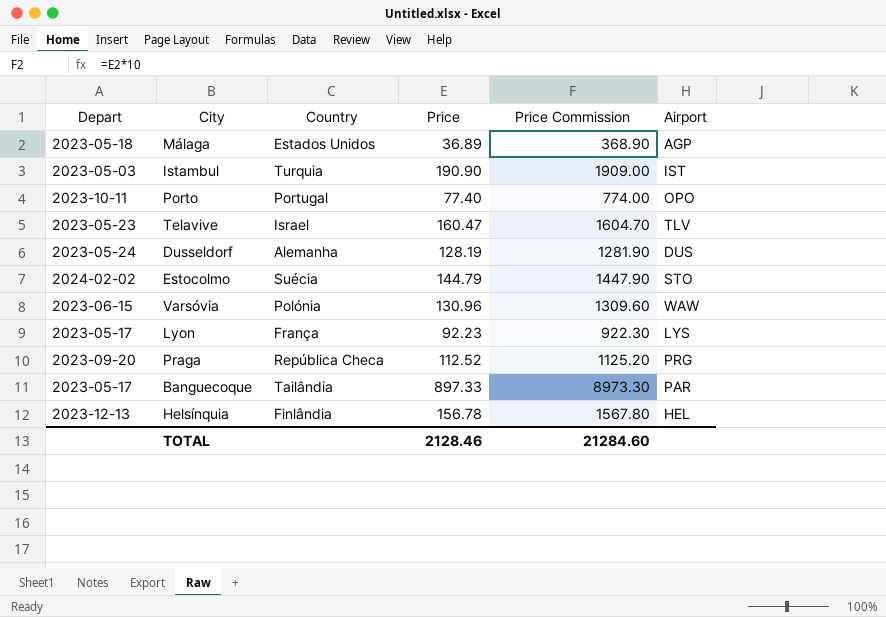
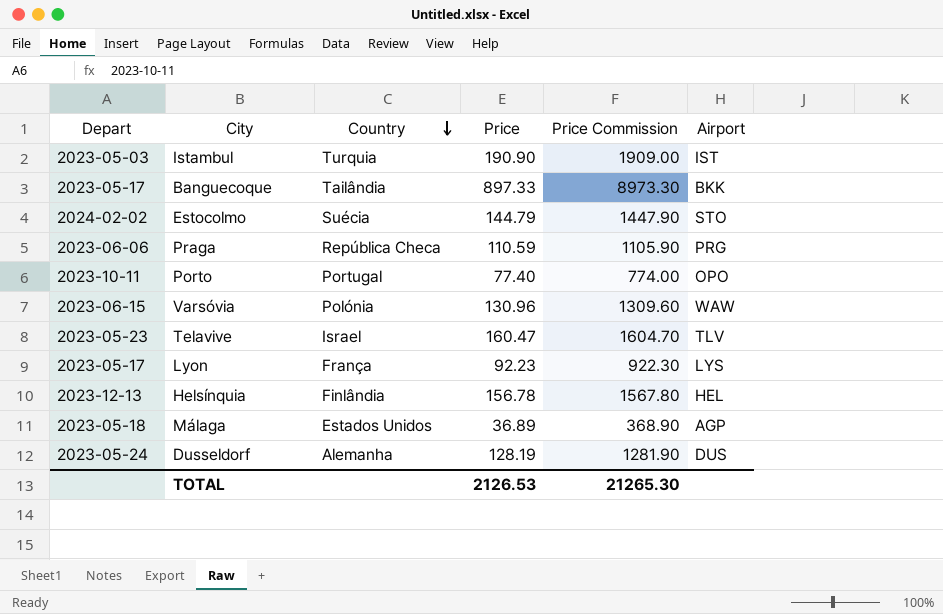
row order: none -> Country descending
Banguecoque | Airport: PAR -> BKK
Praga | Depart: 2023-09-20 -> 2023-06-06
Praga | Price: 112.52 -> 110.59
Praga | Price Commission: 1125.20 -> 1105.90
TOTAL | Price: 2128.46 -> 2126.53
TOTAL | Price Commission: 21284.60 -> 21265.30

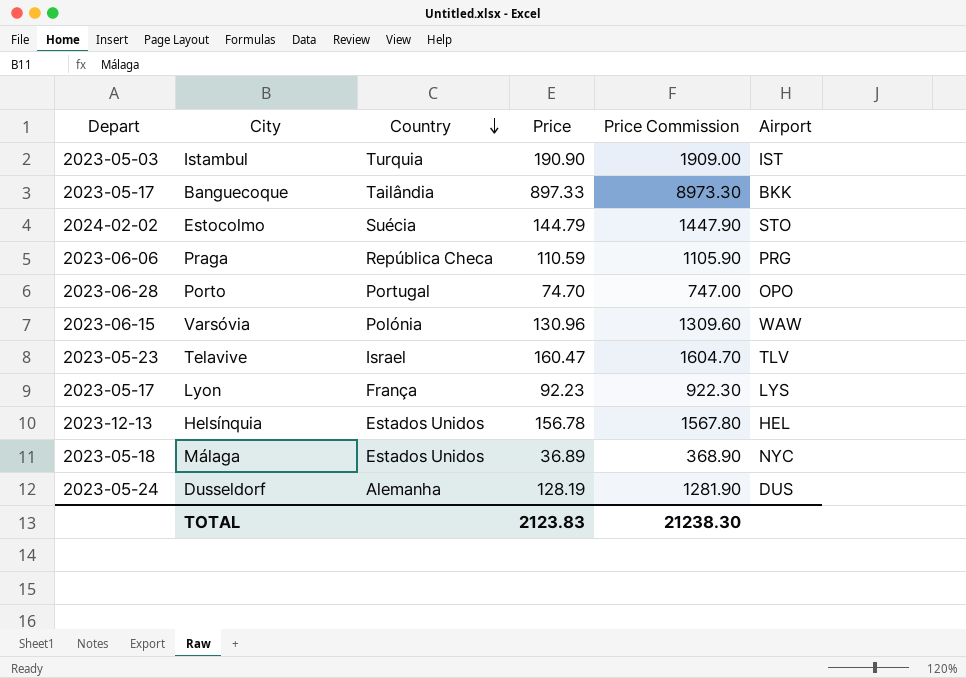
Porto | Depart: 2023-10-11 -> 2023-06-28
Porto | Price: 77.40 -> 74.70
Porto | Price Commission: 774.00 -> 747.00
Helsínquia | Country: Finlândia -> Estados Unidos
Málaga | Airport: AGP -> NYC
TOTAL | Price: 2126.53 -> 2123.83
TOTAL | Price Commission: 21265.30 -> 21238.30

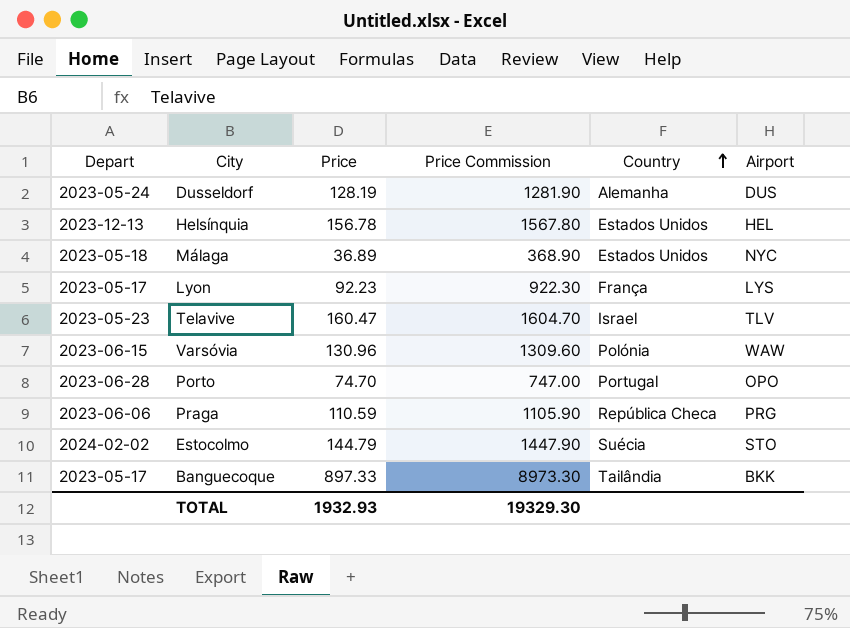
row order: Country descending -> Country ascending
column Country | position: 3 -> 5
row Istambul: 2023-05-03 | Turquia | 190.90 | 1909.00 | IST -> none
TOTAL | Price: 2123.83 -> 1932.93
TOTAL | Price Commission: 21238.30 -> 19329.30

